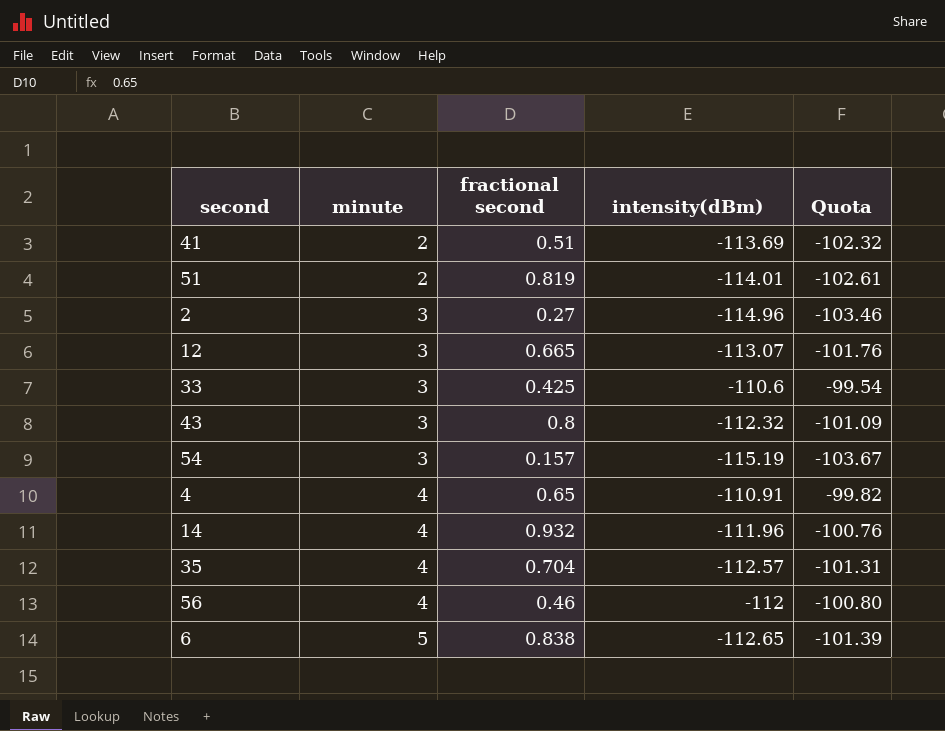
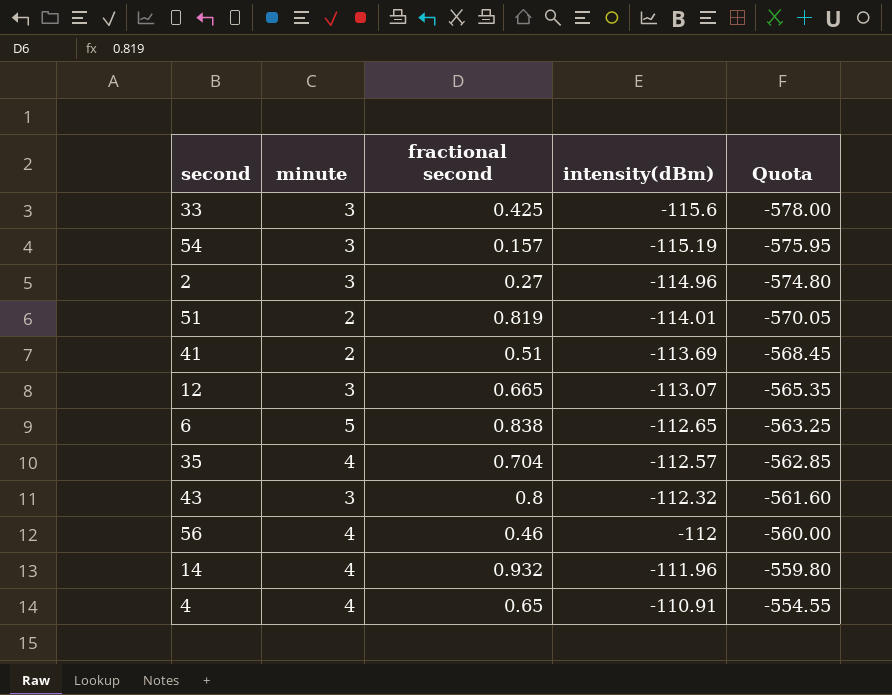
row order: minute ascending -> intensity(dBm) ascending
column Quota | formula: [intensity(dBm)] * 0.9 -> [intensity(dBm)] * 5
33 | intensity(dBm): -110.6 -> -115.6

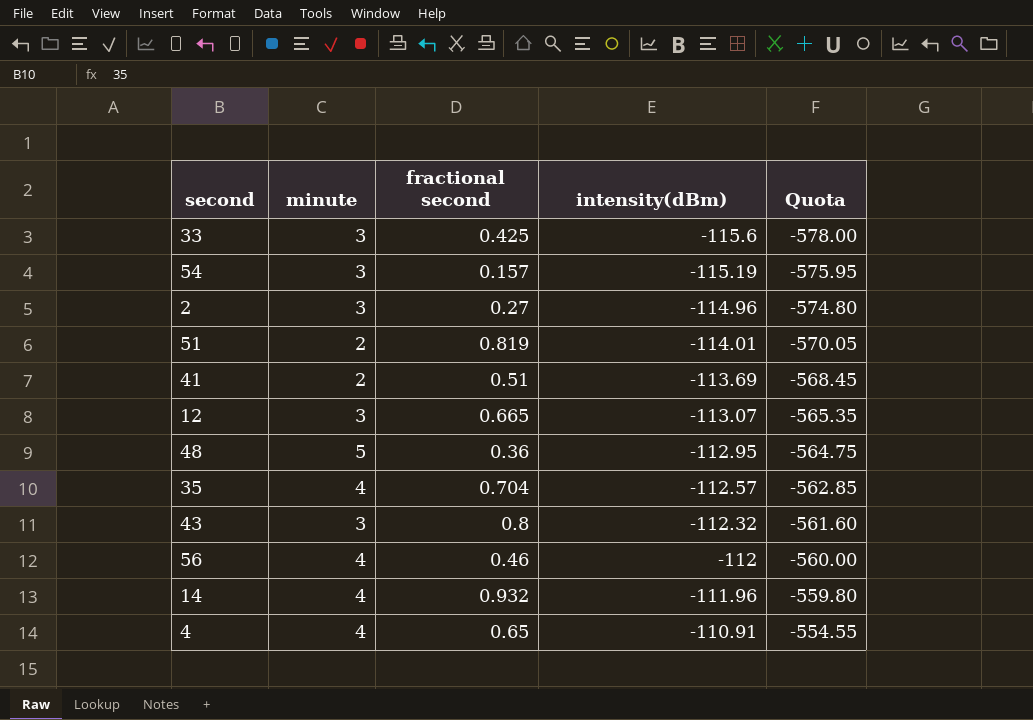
row 6: 5 | 0.838 | -112.65 | -563.25 -> none
row 48: none -> 5 | 0.36 | -112.95 | -564.75

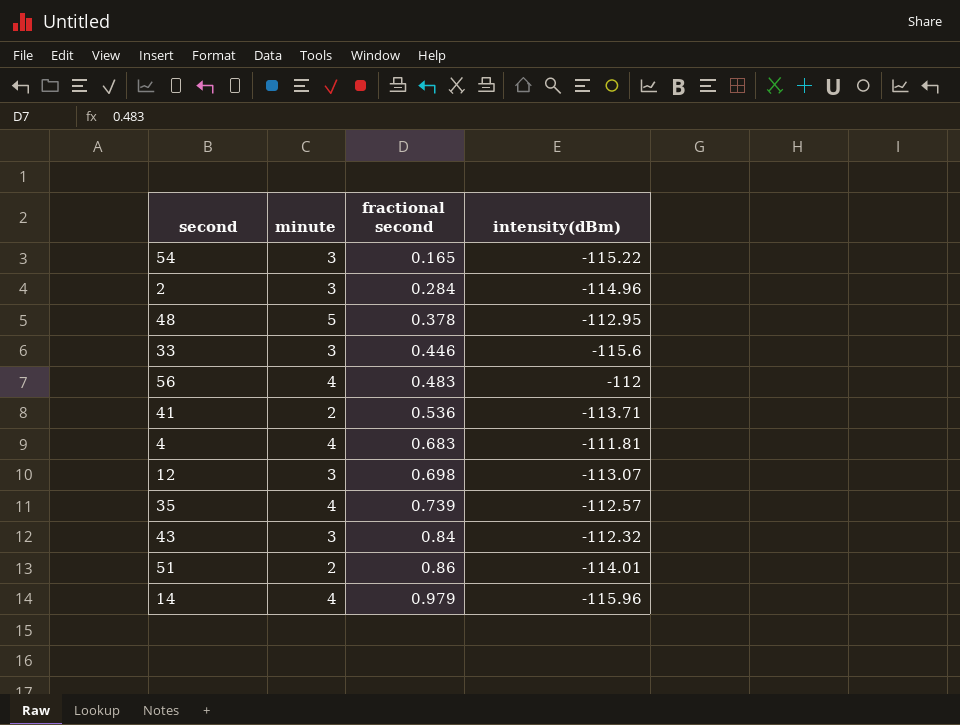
row order: intensity(dBm) ascending -> fractional second ascending
column Quota | formula: [intensity(dBm)] * 5 -> none
54 | fractional second: 0.157 -> 0.165
54 | intensity(dBm): -115.19 -> -115.22
2 | fractional second: 0.27 -> 0.284
48 | fractional second: 0.36 -> 0.378
33 | fractional second: 0.425 -> 0.446
56 | fractional second: 0.46 -> 0.483
41 | fractional second: 0.51 -> 0.536
41 | intensity(dBm): -113.69 -> -113.71
4 | fractional second: 0.65 -> 0.683
4 | intensity(dBm): -110.91 -> -111.81
12 | fractional second: 0.665 -> 0.698
35 | fractional second: 0.704 -> 0.739
43 | fractional second: 0.8 -> 0.84
51 | fractional second: 0.819 -> 0.86
14 | fractional second: 0.932 -> 0.979
14 | intensity(dBm): -111.96 -> -115.96

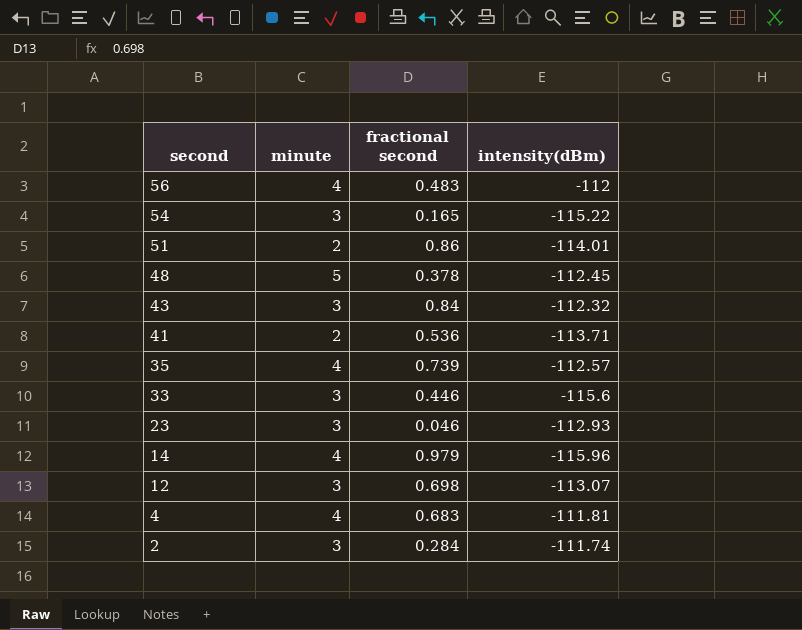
row order: fractional second ascending -> second descending
48 | intensity(dBm): -112.95 -> -112.45
row 23: none -> 3 | 0.046 | -112.93
2 | intensity(dBm): -114.96 -> -111.74

